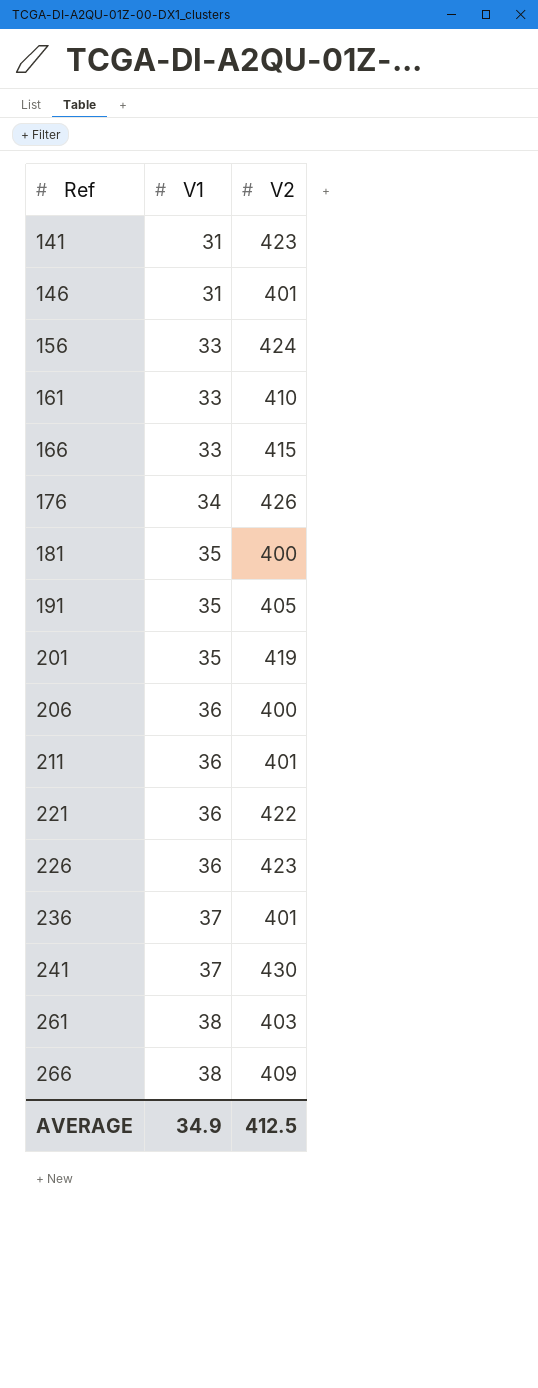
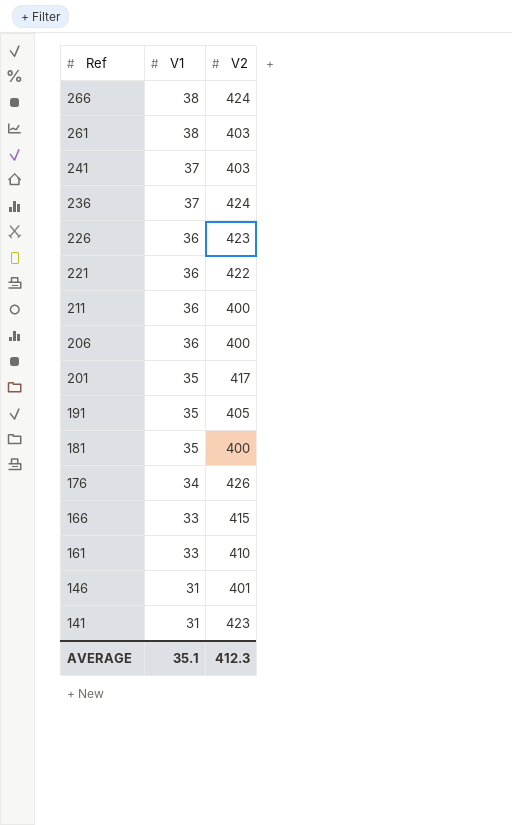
row order: Ref ascending -> Ref descending
row 156: 33 | 424 -> none
266 | V2: 409 -> 424
241 | V2: 430 -> 403
236 | V2: 401 -> 424
211 | V2: 401 -> 400
201 | V2: 419 -> 417
AVERAGE | V1: 34.9 -> 35.1
AVERAGE | V2: 412.5 -> 412.3

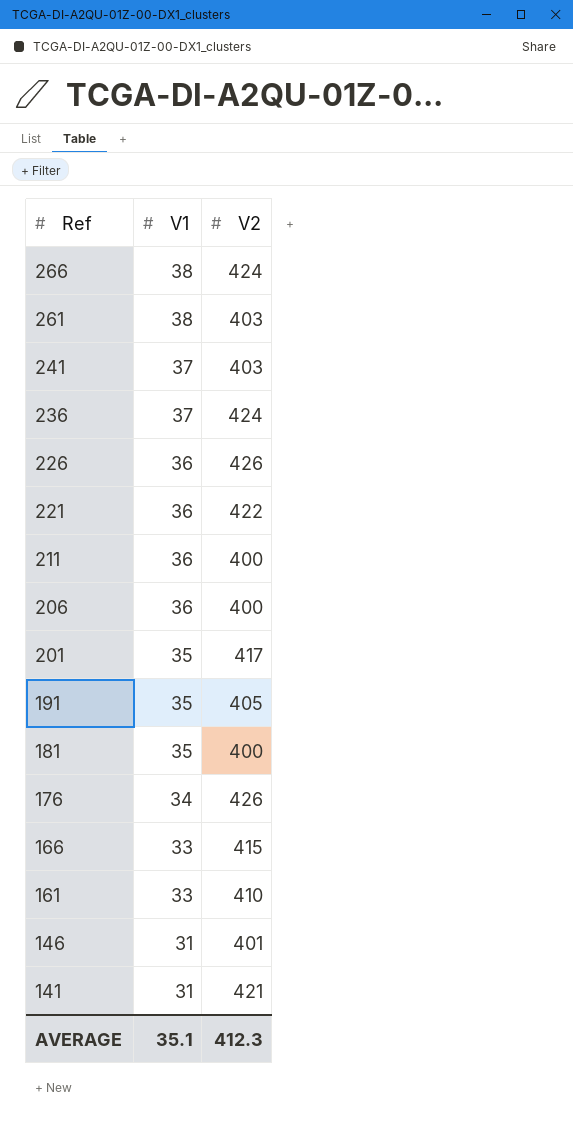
226 | V2: 423 -> 426
141 | V2: 423 -> 421

